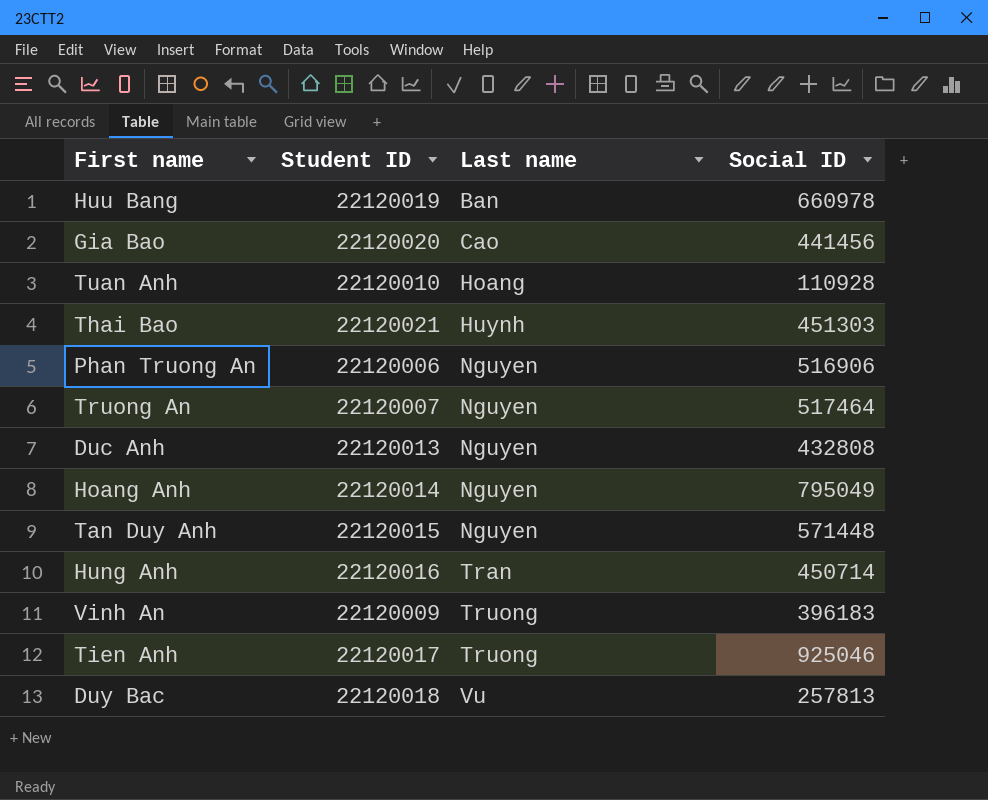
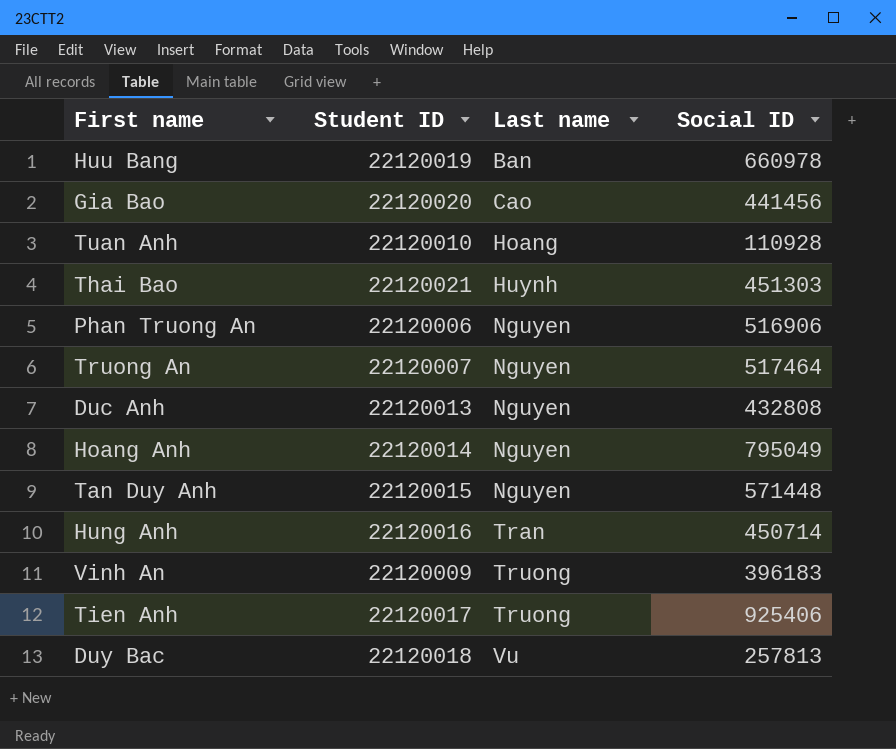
Tien Anh | Social ID: 925046 -> 925406

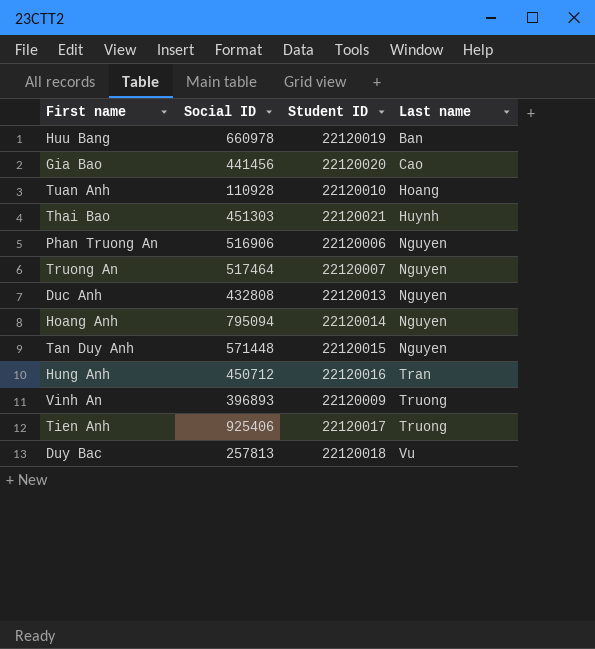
column Social ID | position: 4 -> 2
Hoang Anh | Social ID: 795049 -> 795094
Hung Anh | Social ID: 450714 -> 450712
Vinh An | Social ID: 396183 -> 396893

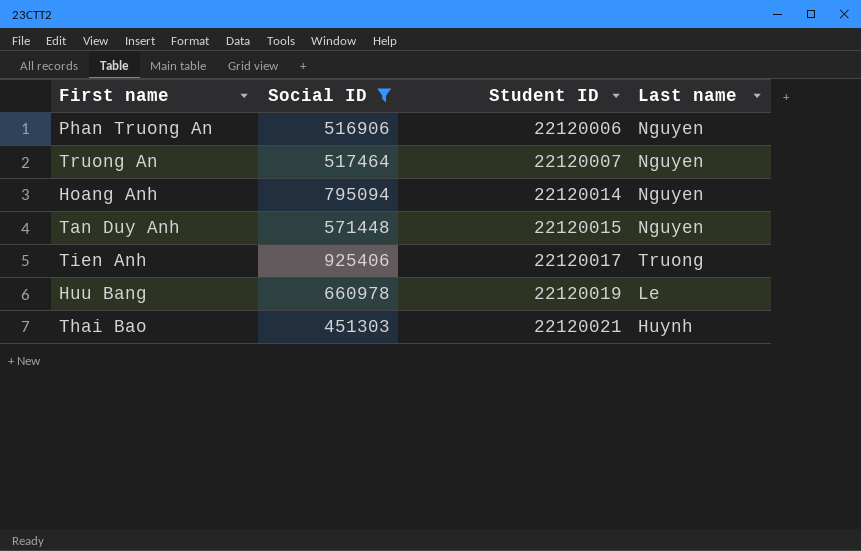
filter: none -> Social ID >= 451303
row order: Last name ascending -> Student ID ascending
Huu Bang | Last name: Ban -> Le

